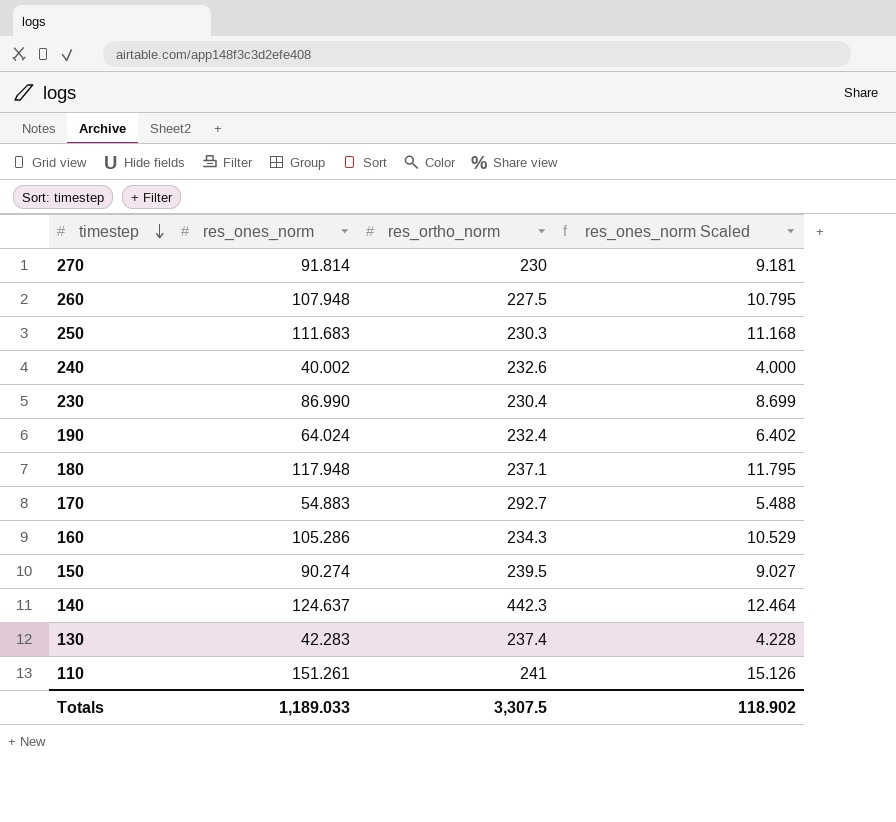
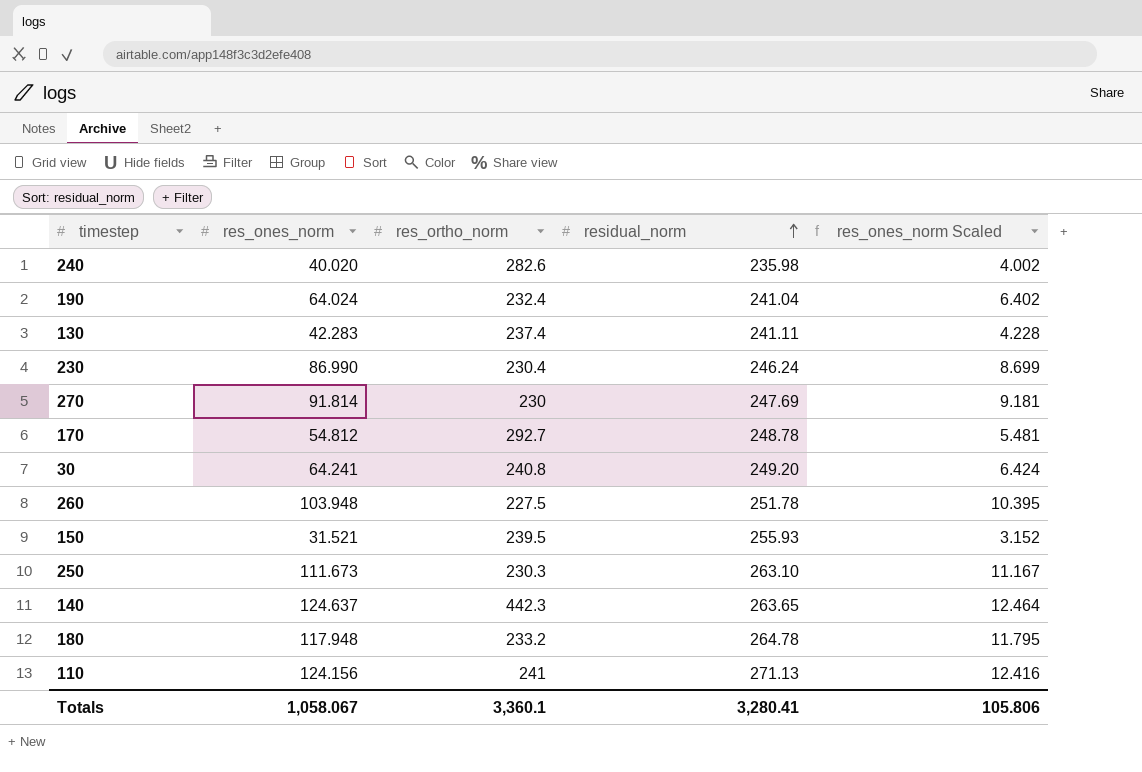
row order: timestep descending -> residual_norm ascending
column residual_norm | position: none -> 4
row 160: 105.286 | 234.3 | 10.529 -> none
240 | res_ones_norm: 40.002 -> 40.020
240 | res_ortho_norm: 232.6 -> 282.6
240 | res_ones_norm Scaled: 4.000 -> 4.002
170 | res_ones_norm: 54.883 -> 54.812
170 | res_ones_norm Scaled: 5.488 -> 5.481
row 30: none -> 64.241 | 240.8 | 249.20 | 6.424
260 | res_ones_norm: 107.948 -> 103.948
260 | res_ones_norm Scaled: 10.795 -> 10.395
150 | res_ones_norm: 90.274 -> 31.521
150 | res_ones_norm Scaled: 9.027 -> 3.152
250 | res_ones_norm: 111.683 -> 111.673
250 | res_ones_norm Scaled: 11.168 -> 11.167
180 | res_ortho_norm: 237.1 -> 233.2
110 | res_ones_norm: 151.261 -> 124.156
110 | res_ones_norm Scaled: 15.126 -> 12.416
Totals | res_ones_norm: 1,189.033 -> 1,058.067
Totals | res_ortho_norm: 3,307.5 -> 3,360.1
Totals | res_ones_norm Scaled: 118.902 -> 105.806

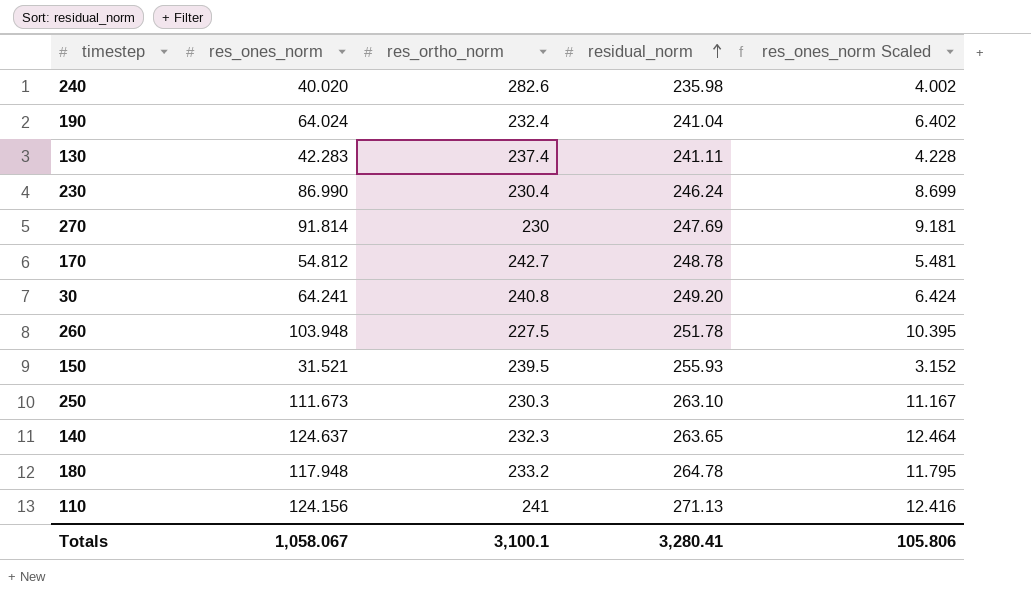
170 | res_ortho_norm: 292.7 -> 242.7
140 | res_ortho_norm: 442.3 -> 232.3
Totals | res_ortho_norm: 3,360.1 -> 3,100.1

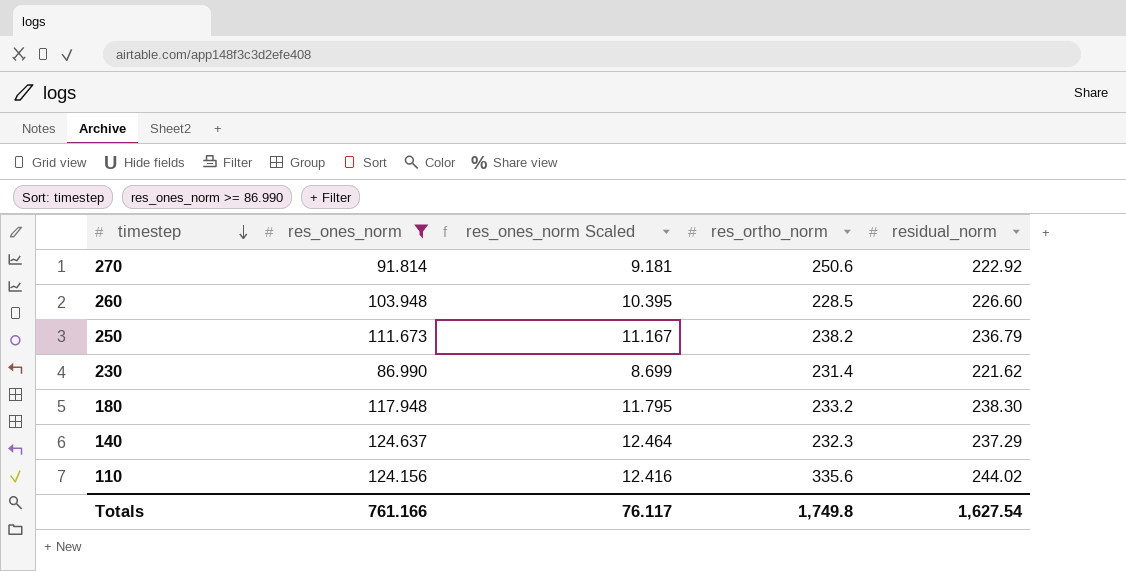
filter: none -> res_ones_norm >= 86.990
row order: residual_norm ascending -> timestep descending
column res_ones_norm Scaled | position: 5 -> 3
270 | res_ortho_norm: 230 -> 250.6
270 | residual_norm: 247.69 -> 222.92
260 | res_ortho_norm: 227.5 -> 228.5
260 | residual_norm: 251.78 -> 226.60
250 | res_ortho_norm: 230.3 -> 238.2
250 | residual_norm: 263.10 -> 236.79
230 | res_ortho_norm: 230.4 -> 231.4
230 | residual_norm: 246.24 -> 221.62
180 | residual_norm: 264.78 -> 238.30
140 | residual_norm: 263.65 -> 237.29
110 | res_ortho_norm: 241 -> 335.6
110 | residual_norm: 271.13 -> 244.02
Totals | res_ones_norm: 1,058.067 -> 761.166
Totals | res_ones_norm Scaled: 105.806 -> 76.117
Totals | res_ortho_norm: 3,100.1 -> 1,749.8
Totals | residual_norm: 3,280.41 -> 1,627.54

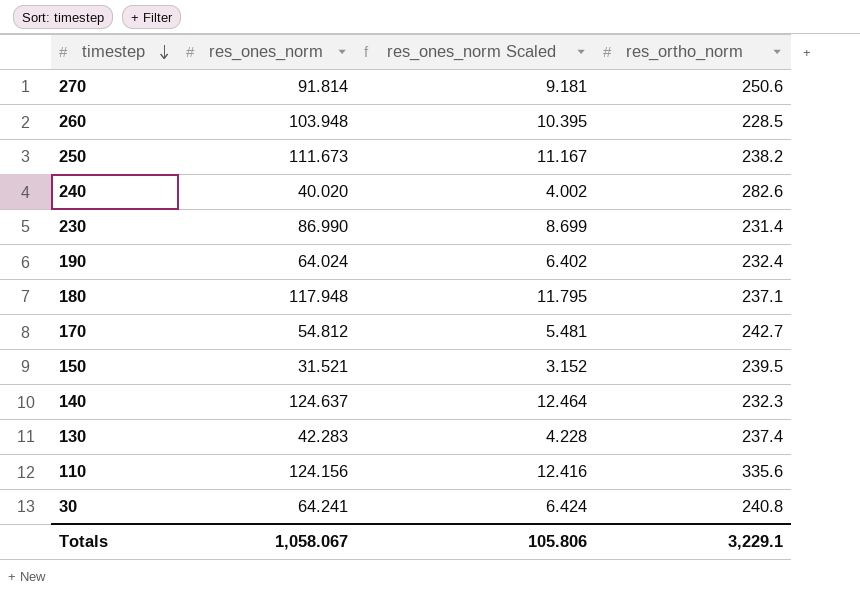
filter: res_ones_norm >= 86.990 -> none
column residual_norm | position: 5 -> none
180 | res_ortho_norm: 233.2 -> 237.1
Totals | res_ones_norm: 761.166 -> 1,058.067
Totals | res_ones_norm Scaled: 76.117 -> 105.806
Totals | res_ortho_norm: 1,749.8 -> 3,229.1

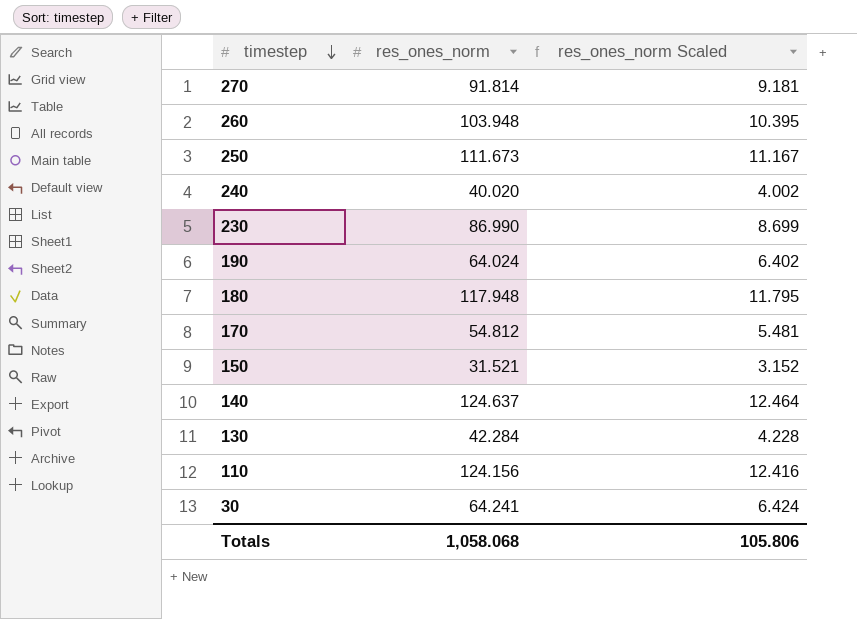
column res_ortho_norm | position: 4 -> none
130 | res_ones_norm: 42.283 -> 42.284
Totals | res_ones_norm: 1,058.067 -> 1,058.068

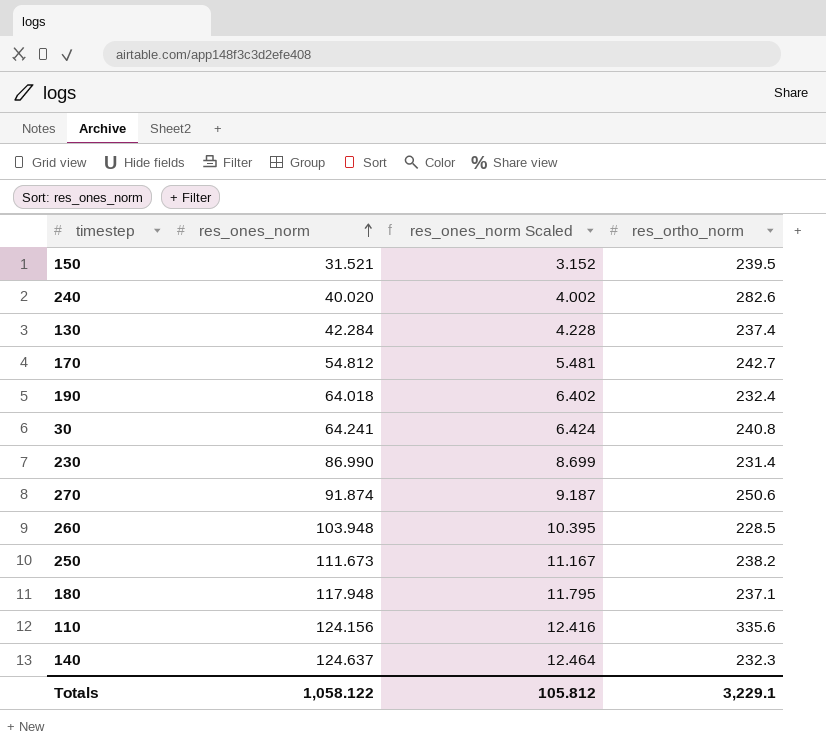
row order: timestep descending -> res_ones_norm ascending
column res_ortho_norm | position: none -> 4
190 | res_ones_norm: 64.024 -> 64.018
270 | res_ones_norm: 91.814 -> 91.874
270 | res_ones_norm Scaled: 9.181 -> 9.187
Totals | res_ones_norm: 1,058.068 -> 1,058.122
Totals | res_ones_norm Scaled: 105.806 -> 105.812

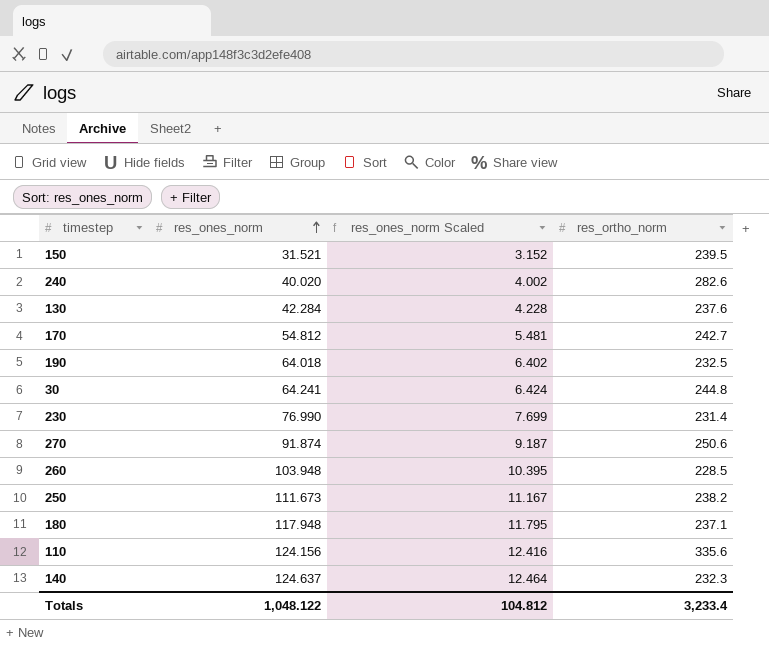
130 | res_ortho_norm: 237.4 -> 237.6
190 | res_ortho_norm: 232.4 -> 232.5
30 | res_ortho_norm: 240.8 -> 244.8
230 | res_ones_norm: 86.990 -> 76.990
230 | res_ones_norm Scaled: 8.699 -> 7.699
Totals | res_ones_norm: 1,058.122 -> 1,048.122
Totals | res_ones_norm Scaled: 105.812 -> 104.812
Totals | res_ortho_norm: 3,229.1 -> 3,233.4

